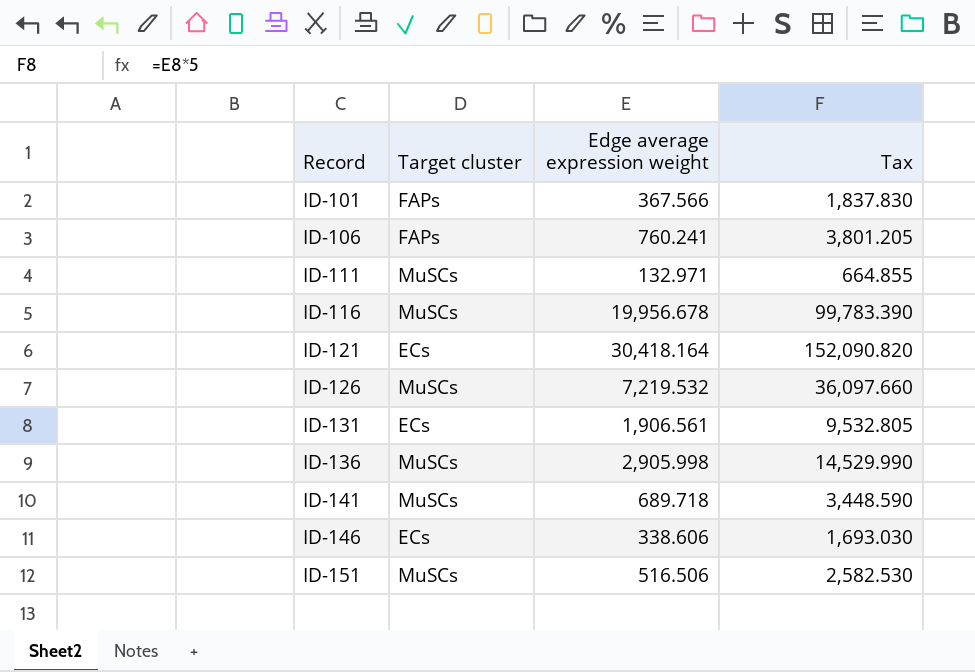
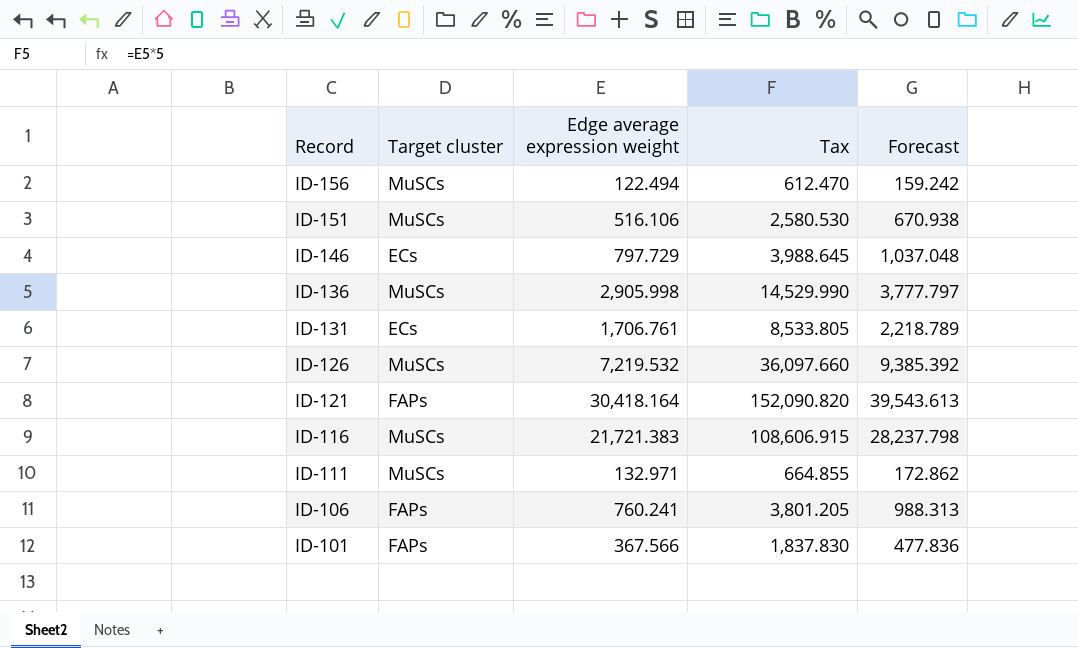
row order: Record ascending -> Record descending
column Forecast | formula: none -> [Edge average expression weight] * 1.3
row ID-141: MuSCs | 689.718 | 3,448.590 -> none
row ID-156: none -> MuSCs | 122.494 | 612.470 | 159.242
ID-151 | Edge average expression weight: 516.506 -> 516.106
ID-151 | Tax: 2,582.530 -> 2,580.530
ID-146 | Edge average expression weight: 338.606 -> 797.729
ID-146 | Tax: 1,693.030 -> 3,988.645
ID-131 | Edge average expression weight: 1,906.561 -> 1,706.761
ID-131 | Tax: 9,532.805 -> 8,533.805
ID-121 | Target cluster: ECs -> FAPs
ID-116 | Edge average expression weight: 19,956.678 -> 21,721.383
ID-116 | Tax: 99,783.390 -> 108,606.915

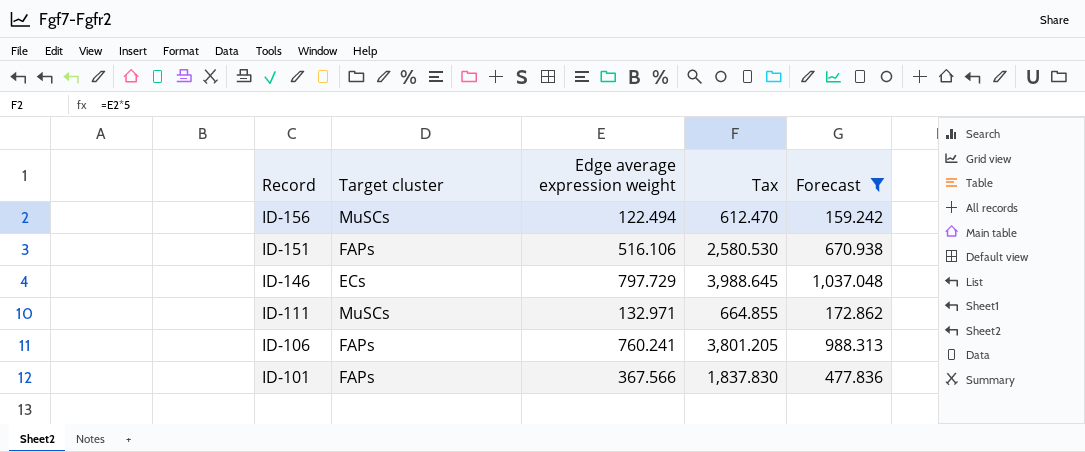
filter: none -> Forecast <= 1,037.048
ID-151 | Target cluster: MuSCs -> FAPs

